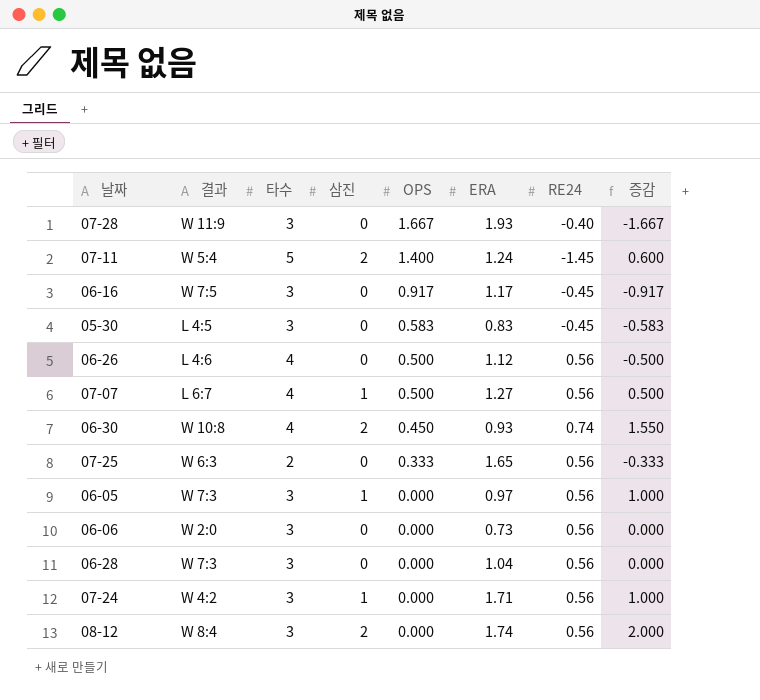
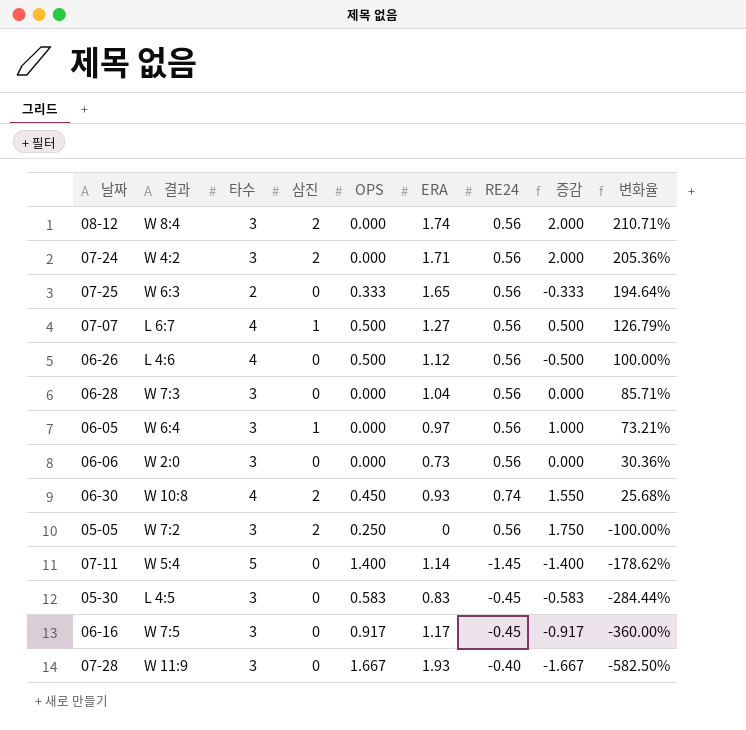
row order: OPS descending -> 변화율 descending
column 변화율 | formula: none -> ([ERA] - [RE24]) / [RE24]
07-24 | 삼진: 1 -> 2
07-24 | 증감: 1.000 -> 2.000
06-05 | 결과: W 7:3 -> W 6:4
row 05-05: none -> W 7:2 | 3 | 2 | 0.250 | 0 | 0.56 | 1.750 | -100.00%
07-11 | 삼진: 2 -> 0
07-11 | ERA: 1.24 -> 1.14
07-11 | 증감: 0.600 -> -1.400

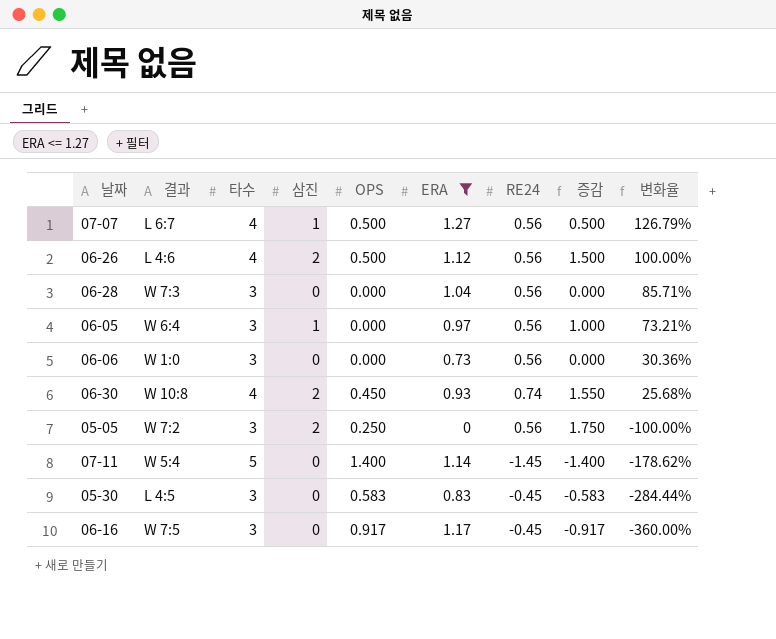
filter: none -> ERA <= 1.27
06-26 | 삼진: 0 -> 2
06-26 | 증감: -0.500 -> 1.500
06-06 | 결과: W 2:0 -> W 1:0

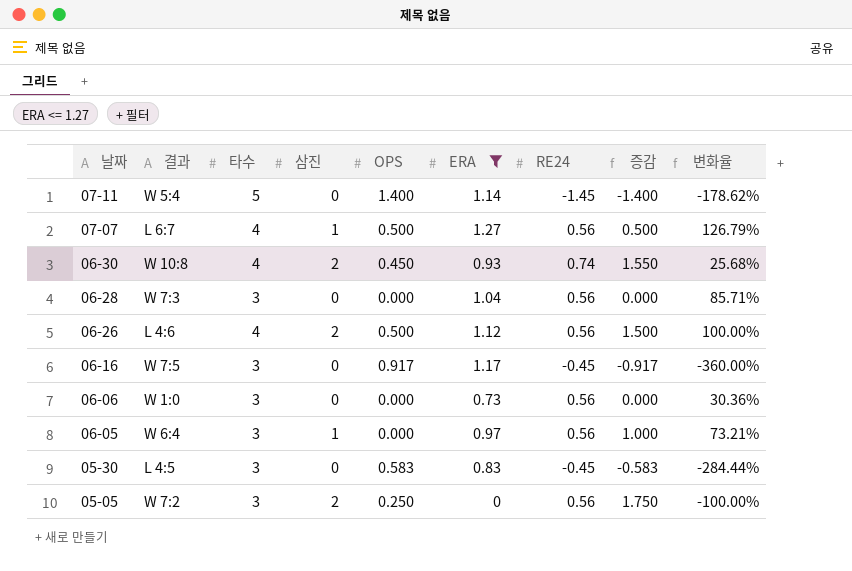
row order: 변화율 descending -> 날짜 descending

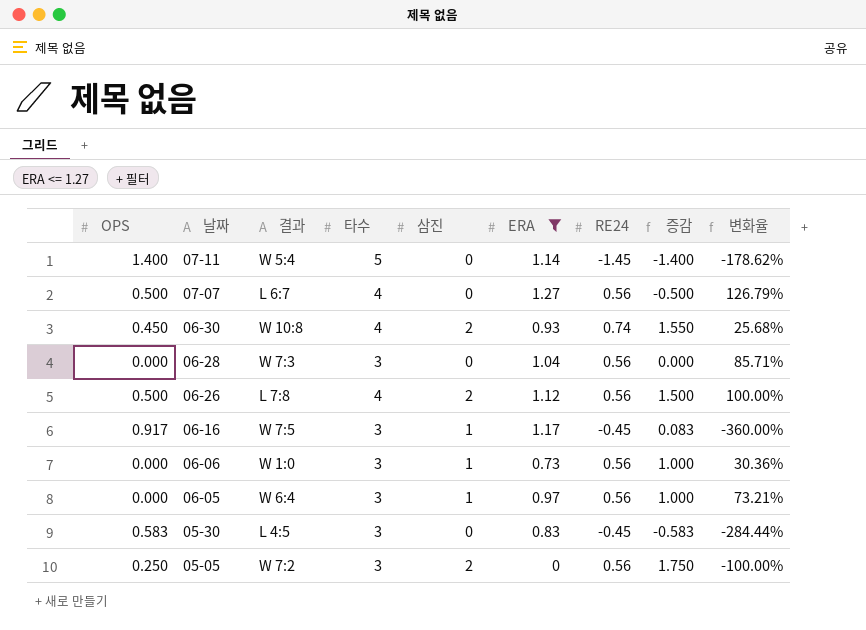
column OPS | position: 5 -> 1
07-07 | 삼진: 1 -> 0
07-07 | 증감: 0.500 -> -0.500
06-26 | 결과: L 4:6 -> L 7:8
06-16 | 삼진: 0 -> 1
06-16 | 증감: -0.917 -> 0.083
06-06 | 삼진: 0 -> 1
06-06 | 증감: 0.000 -> 1.000

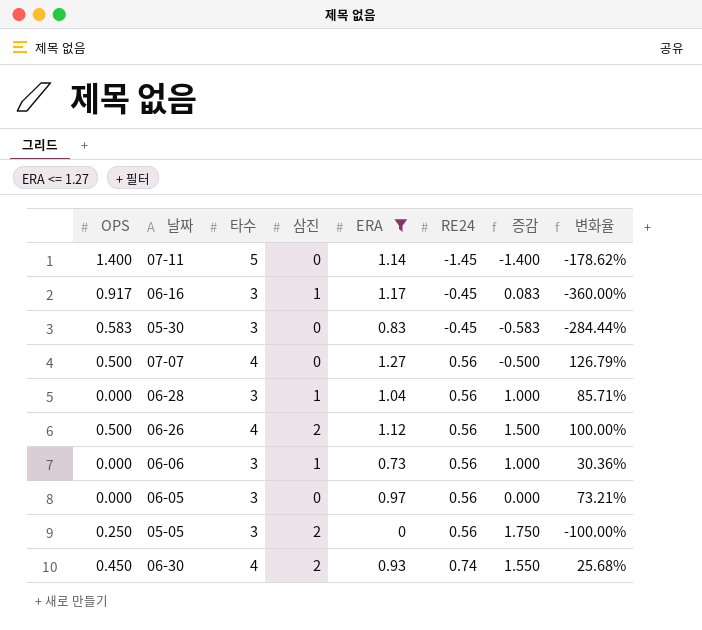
row order: 날짜 descending -> RE24 ascending
column 결과 | position: 3 -> none
06-28 | 삼진: 0 -> 1
06-28 | 증감: 0.000 -> 1.000
06-05 | 삼진: 1 -> 0
06-05 | 증감: 1.000 -> 0.000

